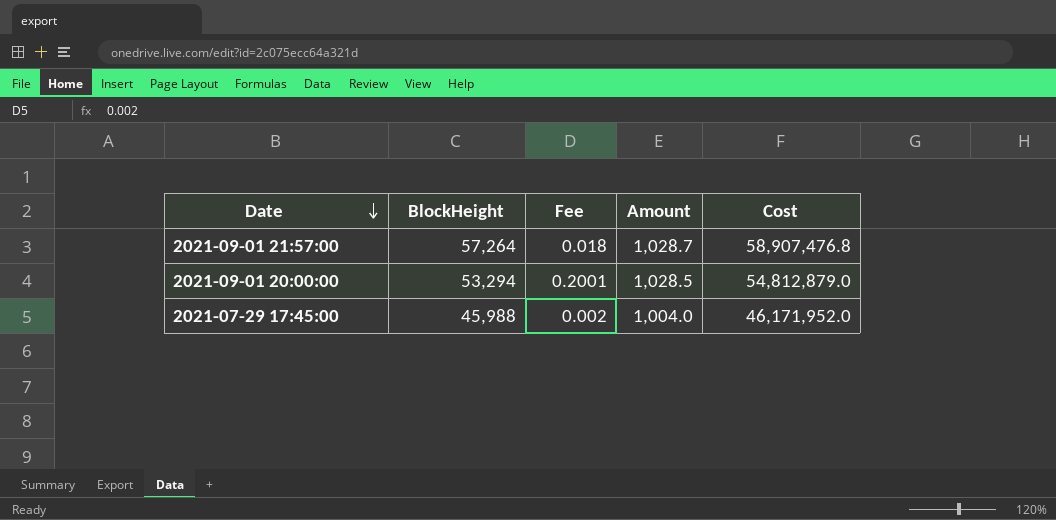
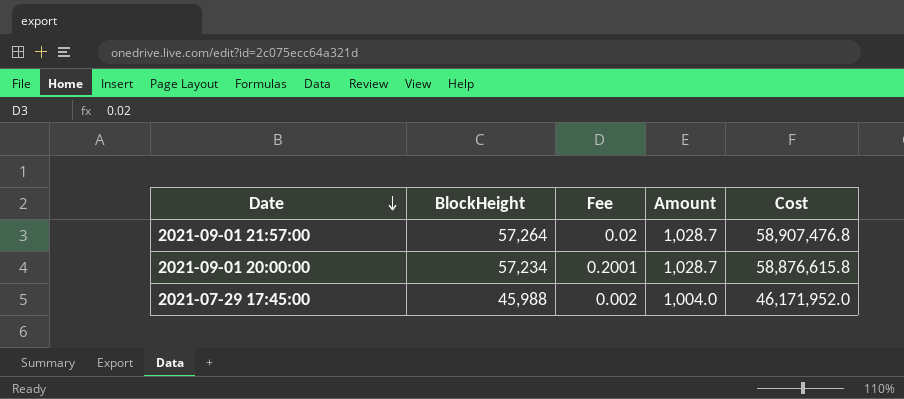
2021-09-01 21:57:00 | Fee: 0.018 -> 0.02
2021-09-01 20:00:00 | BlockHeight: 53,294 -> 57,234
2021-09-01 20:00:00 | Amount: 1,028.5 -> 1,028.7
2021-09-01 20:00:00 | Cost: 54,812,879.0 -> 58,876,615.8

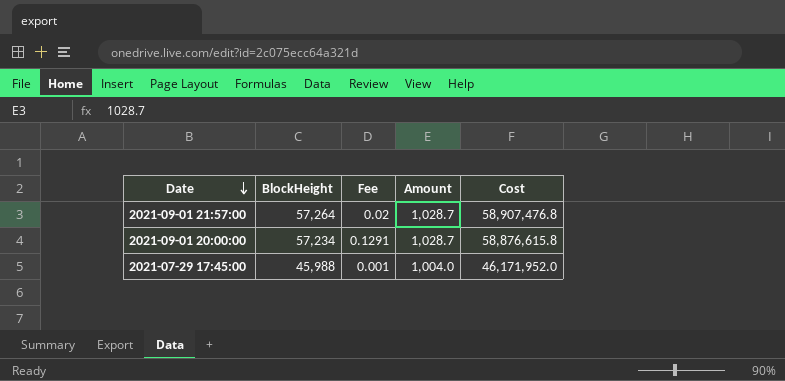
2021-09-01 20:00:00 | Fee: 0.2001 -> 0.1291
2021-07-29 17:45:00 | Fee: 0.002 -> 0.001

